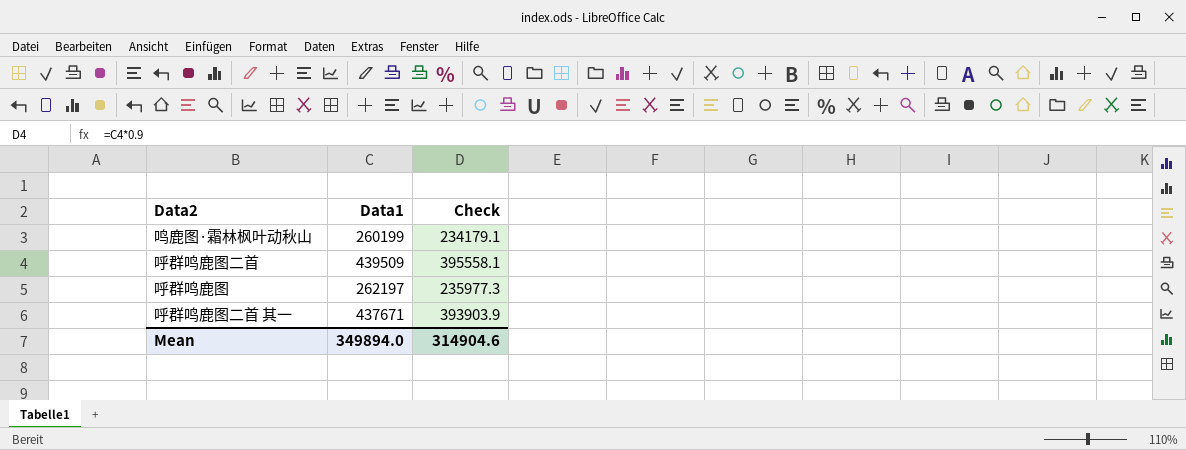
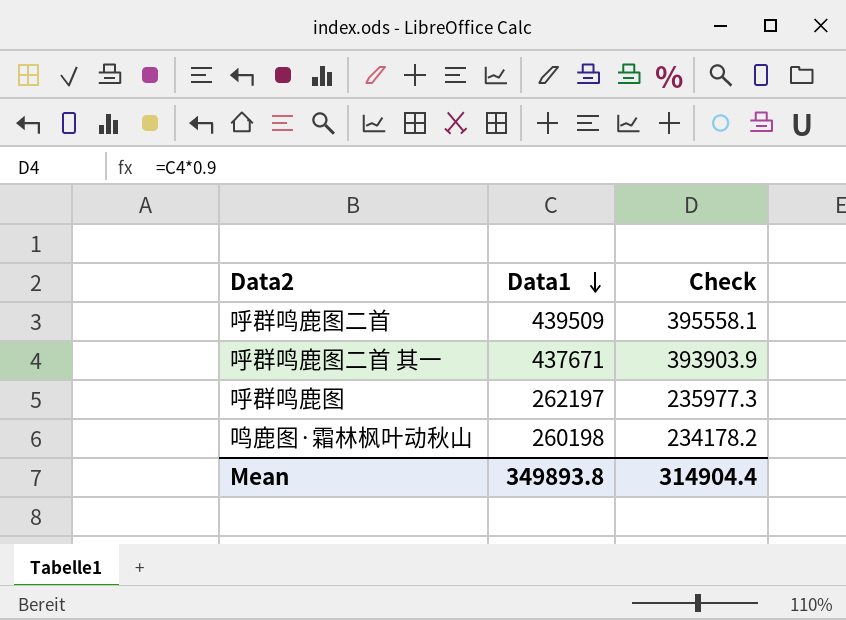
row order: none -> Data1 descending
鸣鹿图·霜林枫叶动秋山 | Data1: 260199 -> 260198
鸣鹿图·霜林枫叶动秋山 | Check: 234179.1 -> 234178.2
Mean | Data1: 349894.0 -> 349893.8
Mean | Check: 314904.6 -> 314904.4

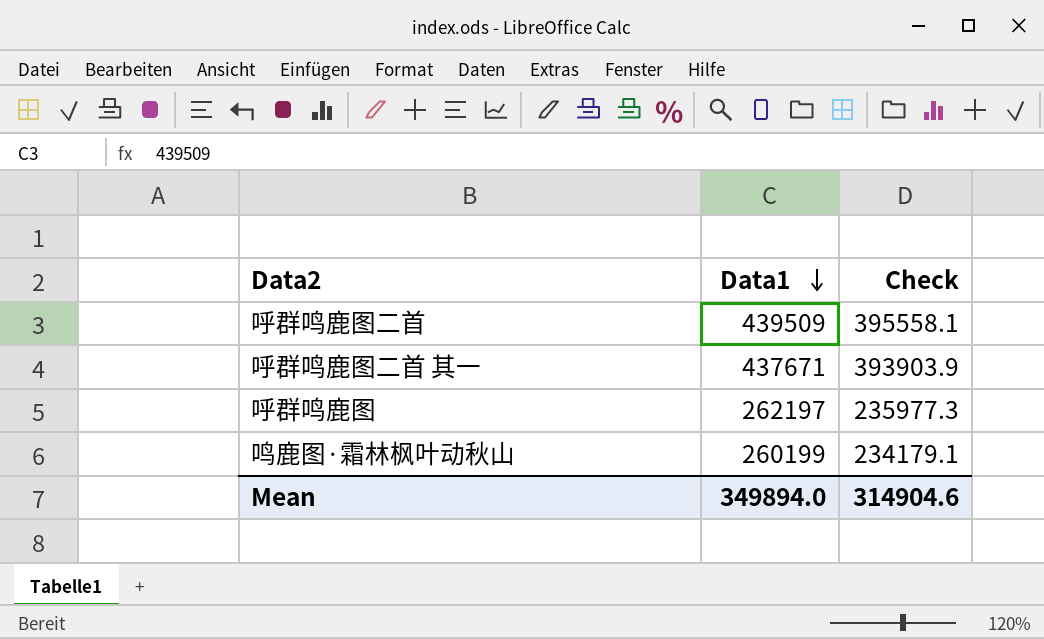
鸣鹿图·霜林枫叶动秋山 | Data1: 260198 -> 260199
鸣鹿图·霜林枫叶动秋山 | Check: 234178.2 -> 234179.1
Mean | Data1: 349893.8 -> 349894.0
Mean | Check: 314904.4 -> 314904.6

